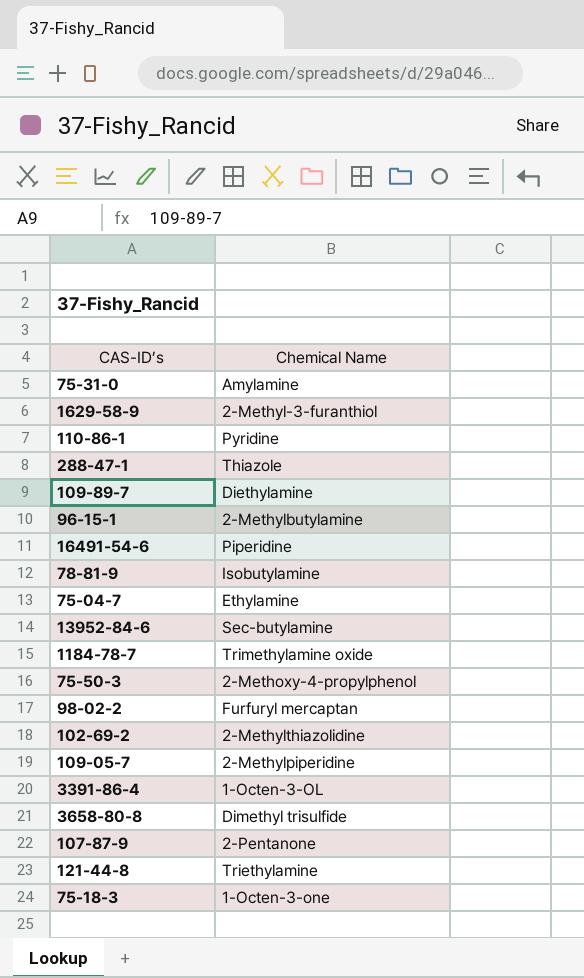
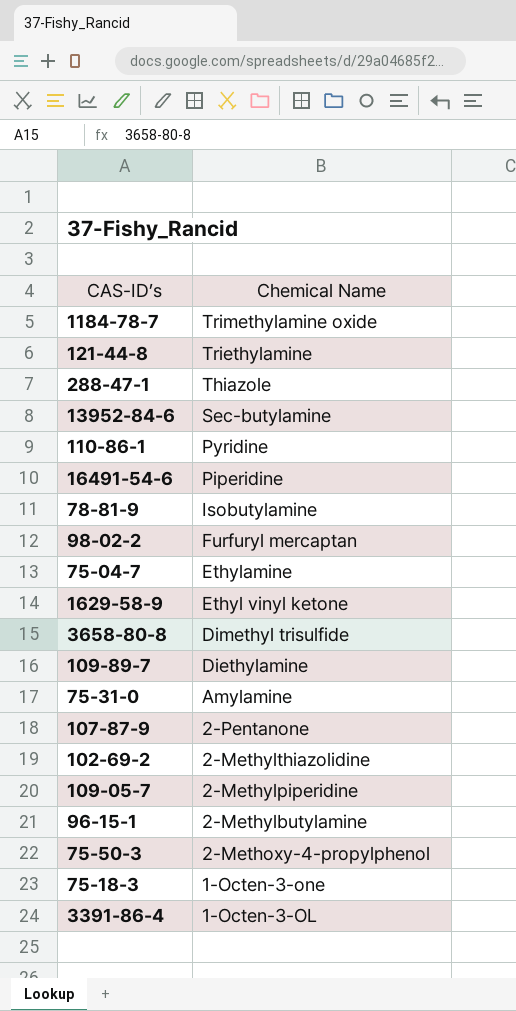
row order: none -> Chemical Name descending
1629-58-9 | Chemical Name: 2-Methyl-3-furanthiol -> Ethyl vinyl ketone

